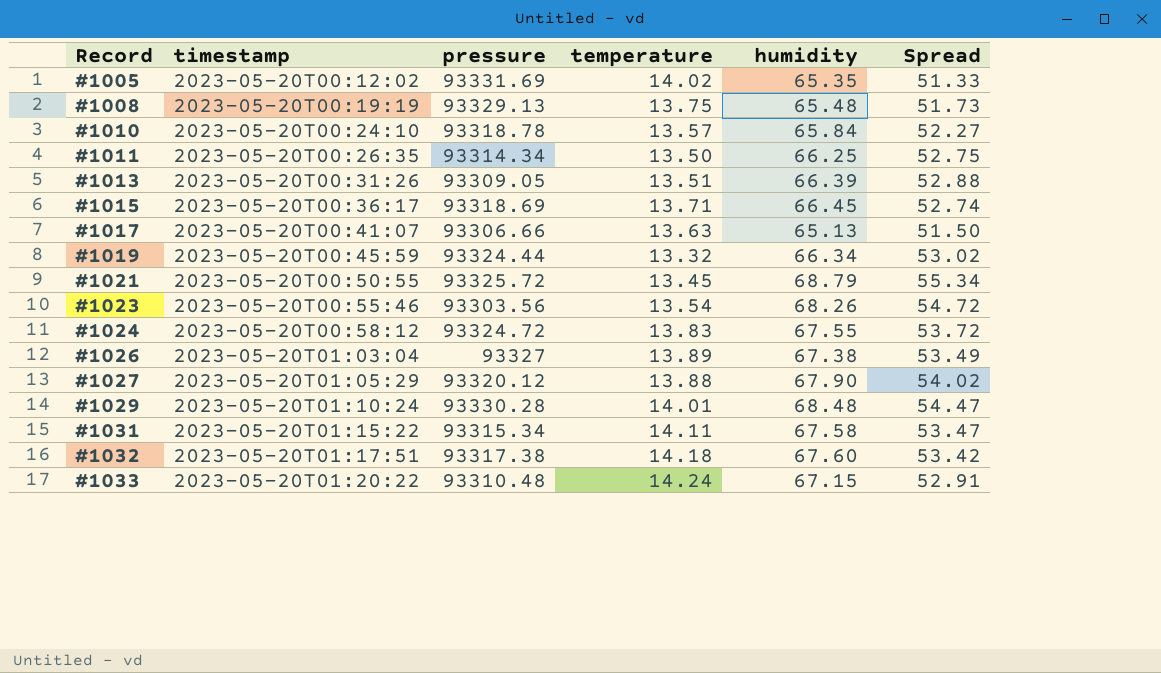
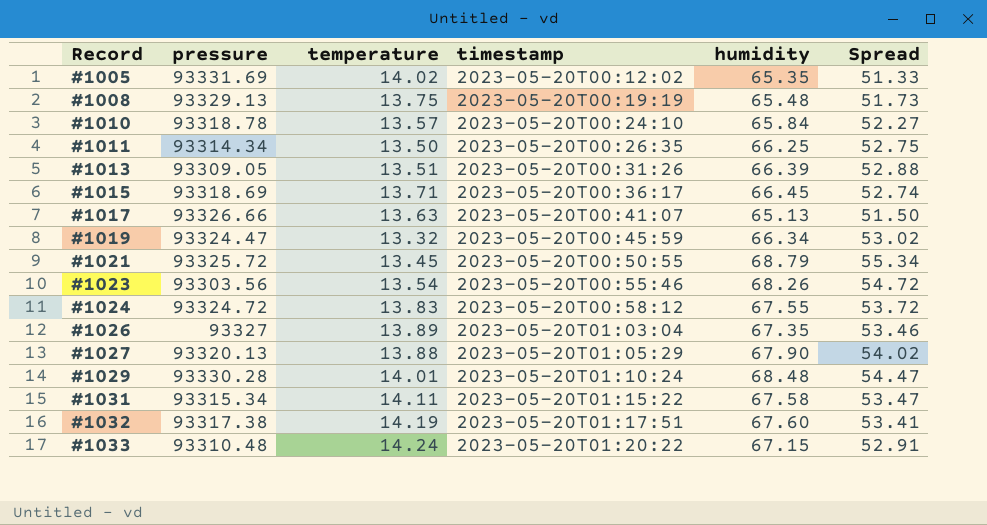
column timestamp | position: 2 -> 4
#1017 | pressure: 93306.66 -> 93326.66
#1019 | pressure: 93324.44 -> 93324.47
#1026 | humidity: 67.38 -> 67.35
#1026 | Spread: 53.49 -> 53.46
#1027 | pressure: 93320.12 -> 93320.13
#1032 | temperature: 14.18 -> 14.19
#1032 | Spread: 53.42 -> 53.41

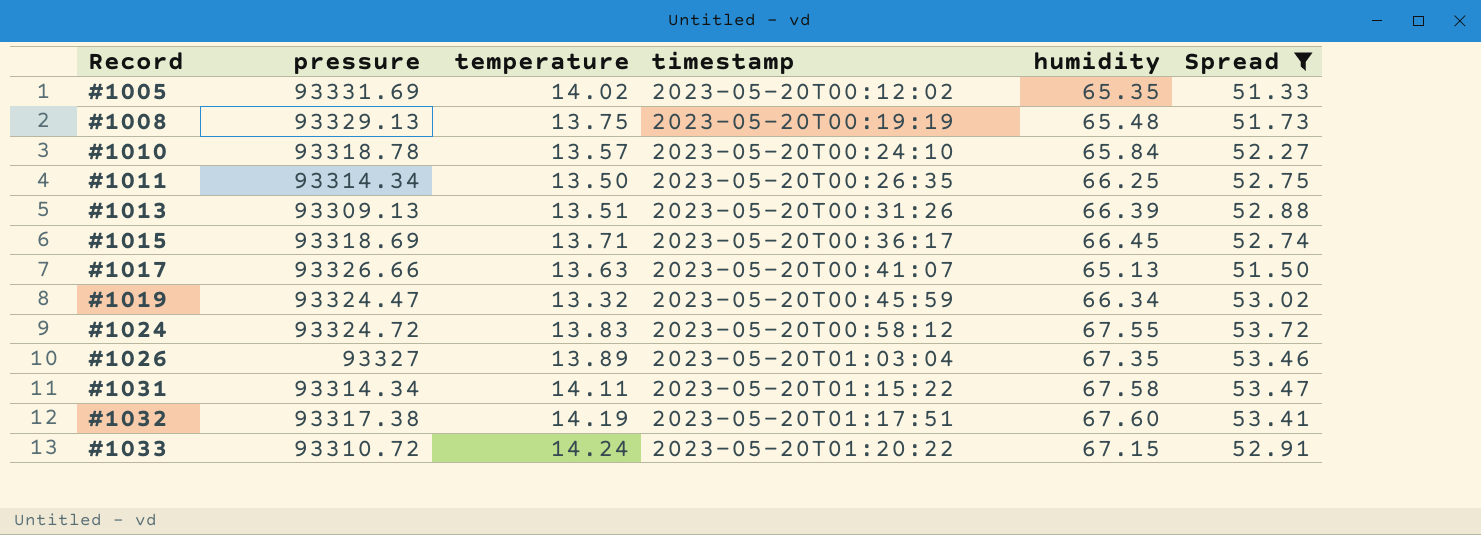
filter: none -> Spread <= 53.72
#1013 | pressure: 93309.05 -> 93309.13
#1031 | pressure: 93315.34 -> 93314.34
#1033 | pressure: 93310.48 -> 93310.72

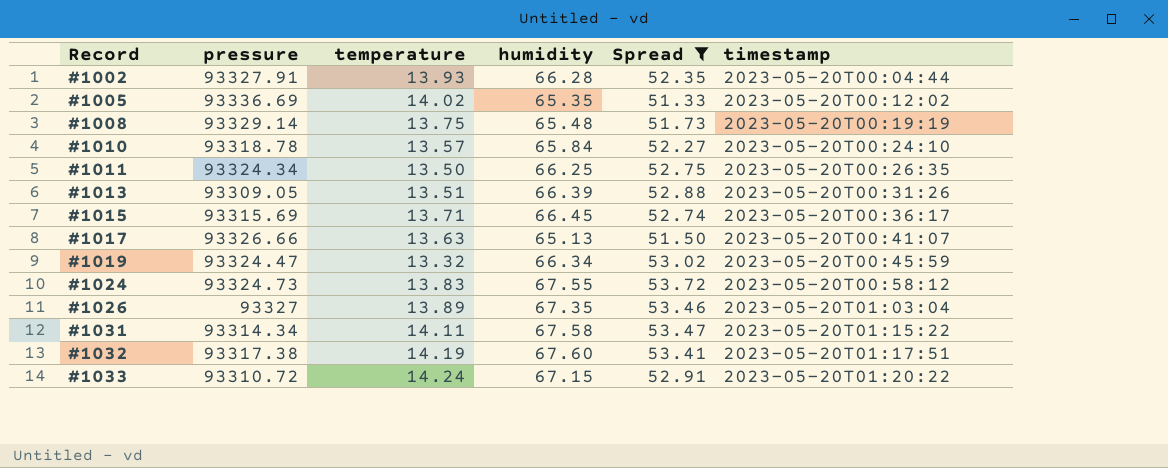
column timestamp | position: 4 -> 6
row #1002: none -> 93327.91 | 13.93 | 66.28 | 52.35 | 2023-05-20T00:04:44
#1005 | pressure: 93331.69 -> 93336.69
#1008 | pressure: 93329.13 -> 93329.14
#1011 | pressure: 93314.34 -> 93324.34
#1013 | pressure: 93309.13 -> 93309.05
#1015 | pressure: 93318.69 -> 93315.69
#1024 | pressure: 93324.72 -> 93324.73

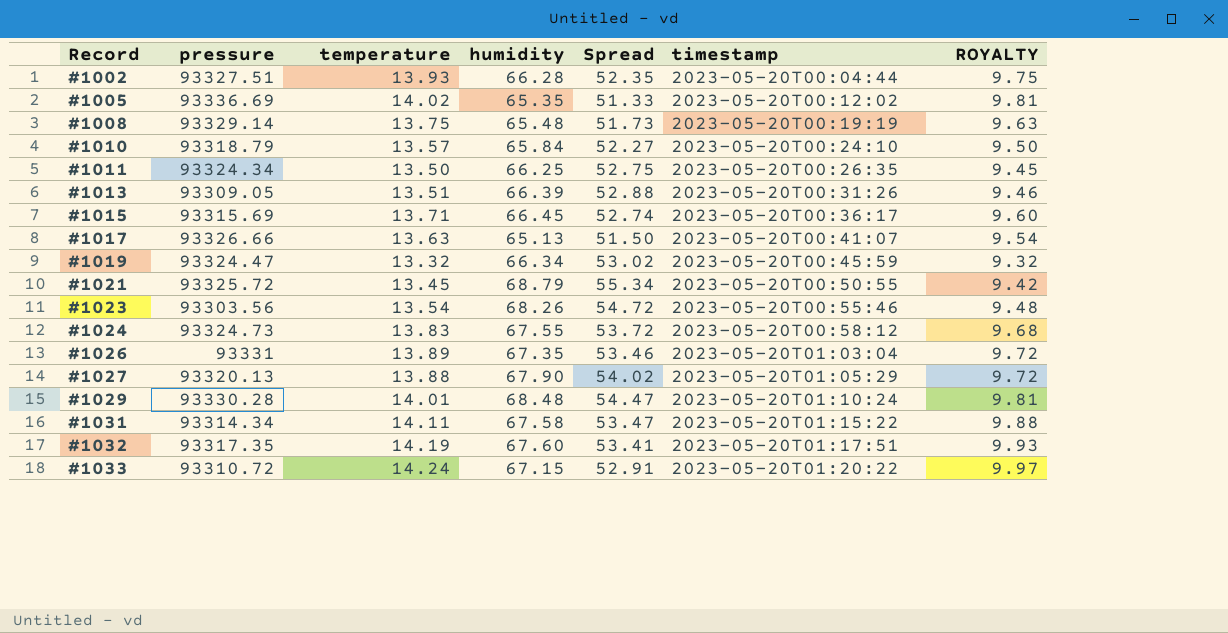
filter: Spread <= 53.72 -> none
column ROYALTY | formula: none -> [temperature] * 0.7
#1002 | pressure: 93327.91 -> 93327.51
#1010 | pressure: 93318.78 -> 93318.79
#1026 | pressure: 93327 -> 93331
#1032 | pressure: 93317.38 -> 93317.35

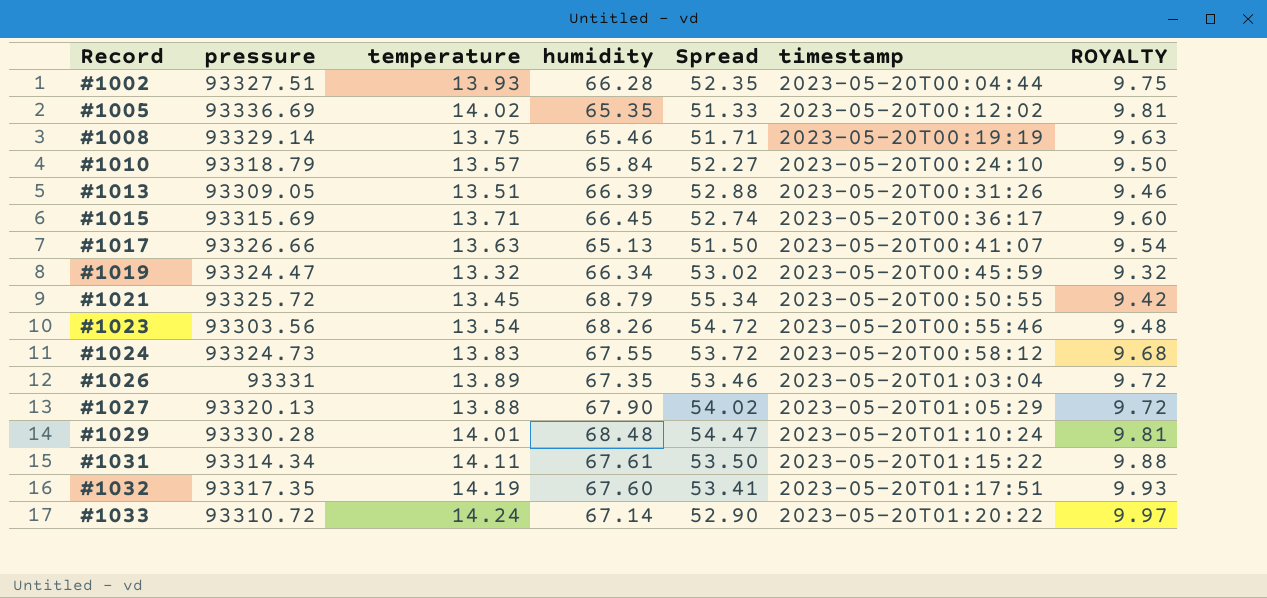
row #1011: 93324.34 | 13.50 | 66.25 | 52.75 | 2023-05-20T00:26:35 | 9.45 -> none
#1008 | humidity: 65.48 -> 65.46
#1008 | Spread: 51.73 -> 51.71
#1031 | humidity: 67.58 -> 67.61
#1031 | Spread: 53.47 -> 53.50
#1033 | humidity: 67.15 -> 67.14
#1033 | Spread: 52.91 -> 52.90

